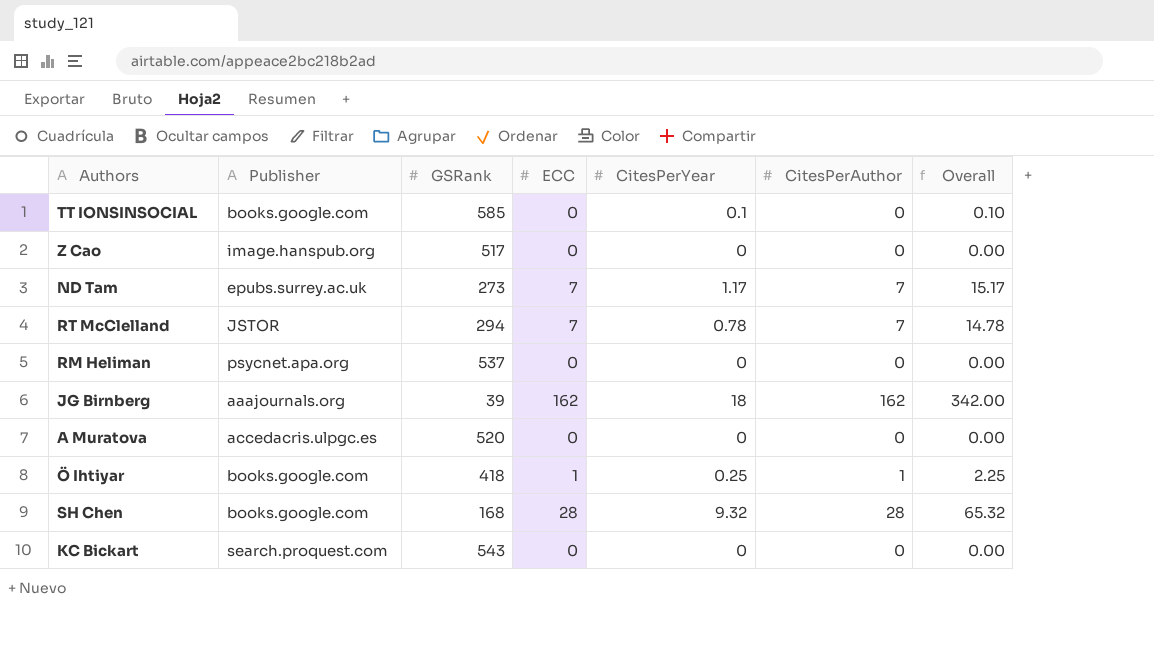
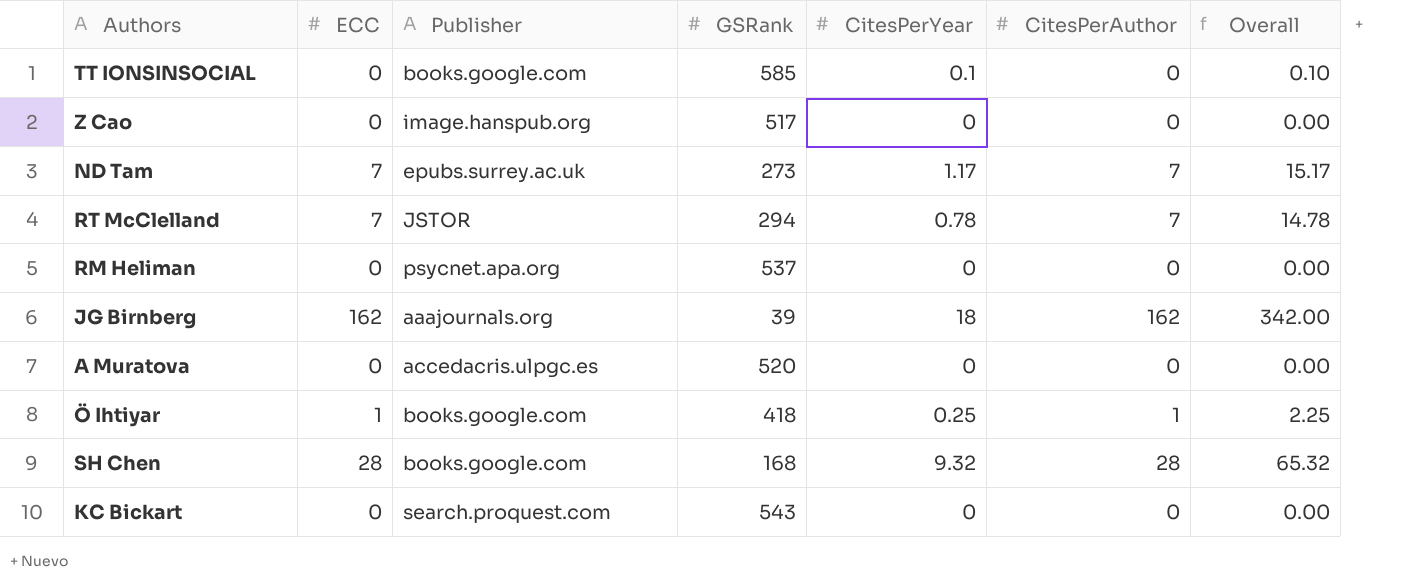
column ECC | position: 4 -> 2

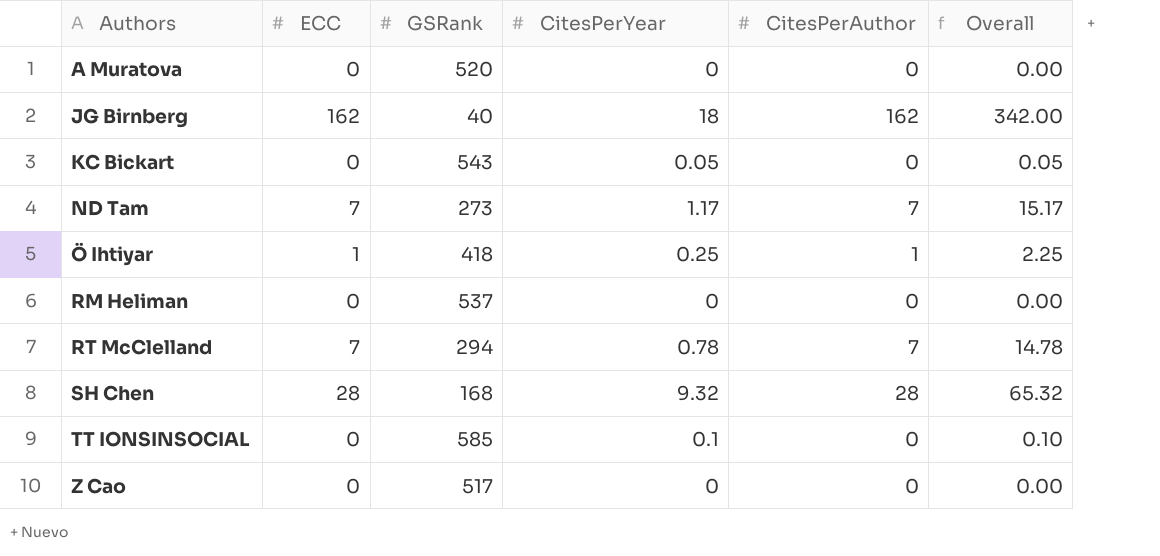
row order: none -> Authors ascending
column Publisher | position: 3 -> none
JG Birnberg | GSRank: 39 -> 40
KC Bickart | CitesPerYear: 0 -> 0.05
KC Bickart | Overall: 0.00 -> 0.05

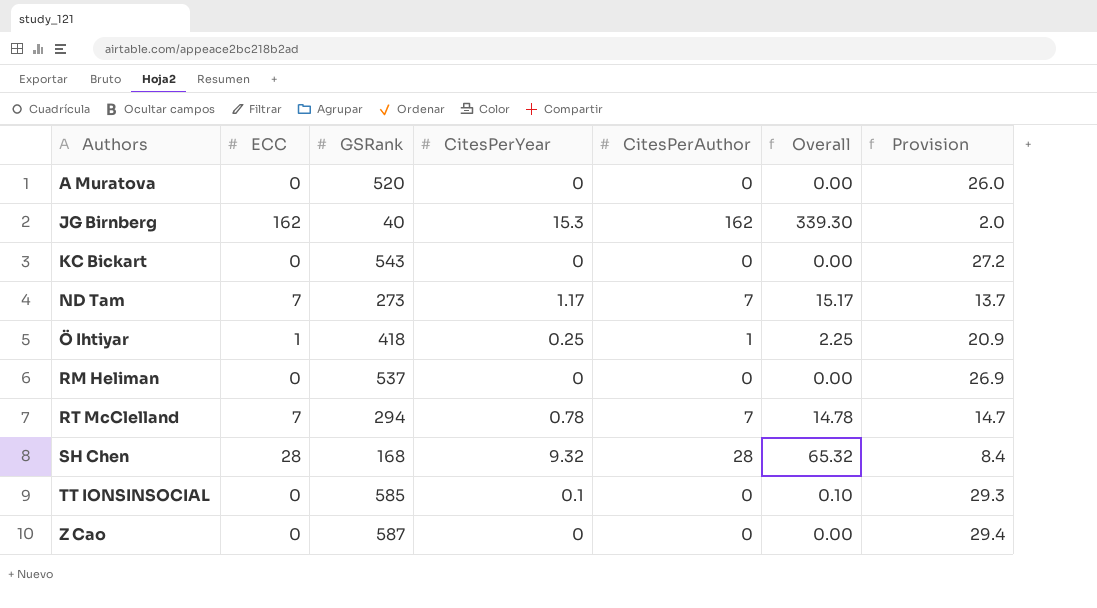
column Provision | formula: none -> [GSRank] * 0.05
JG Birnberg | CitesPerYear: 18 -> 15.3
JG Birnberg | Overall: 342.00 -> 339.30
KC Bickart | CitesPerYear: 0.05 -> 0
KC Bickart | Overall: 0.05 -> 0.00
Z Cao | GSRank: 517 -> 587

